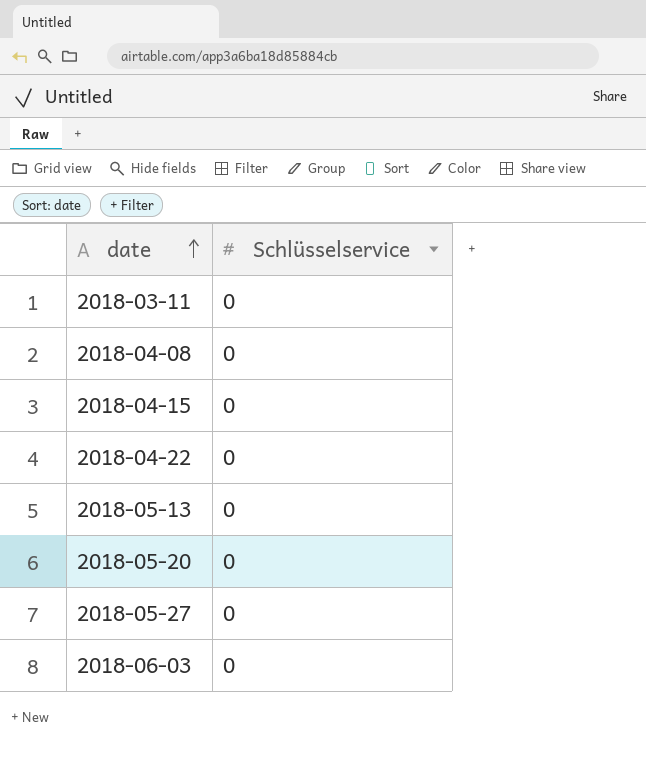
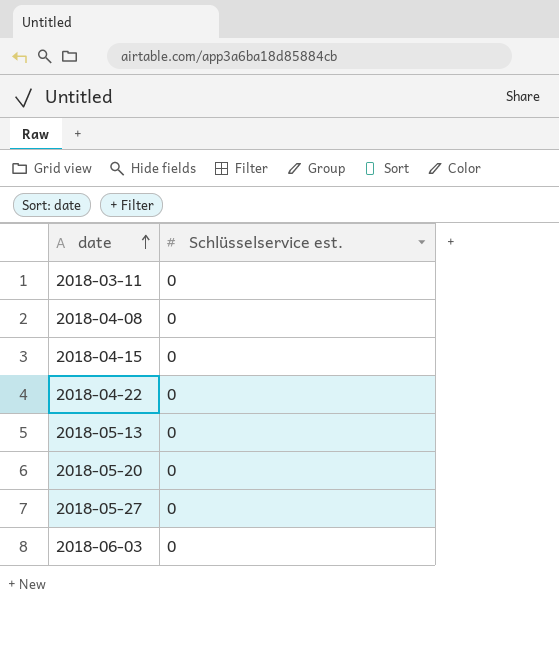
column name: Schlüsselservice -> Schlüsselservice est.

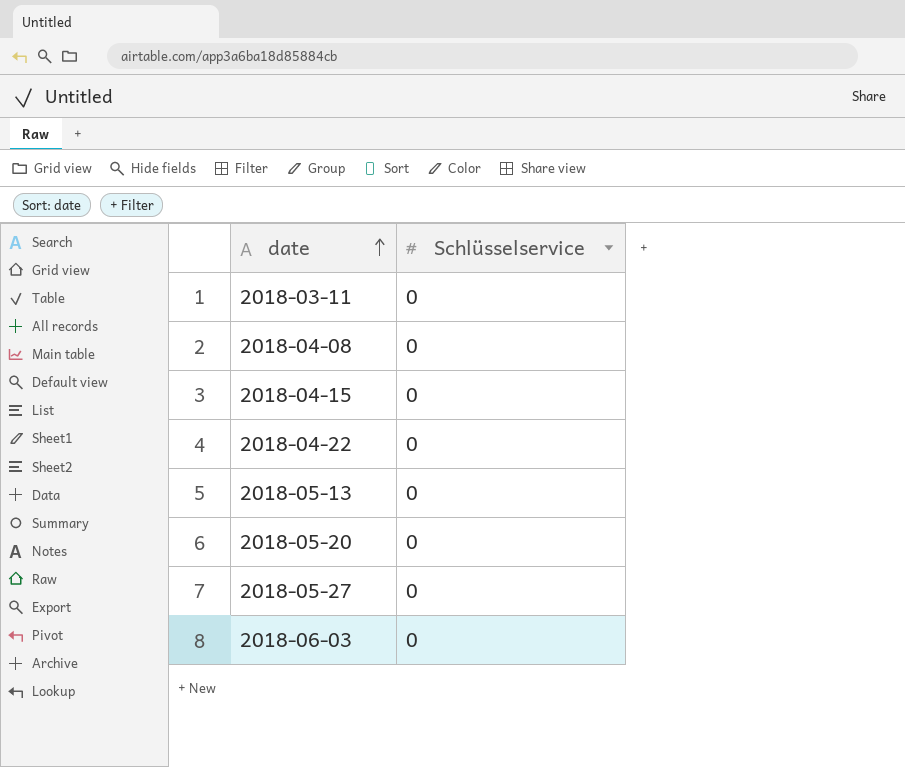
column name: Schlüsselservice est. -> Schlüsselservice

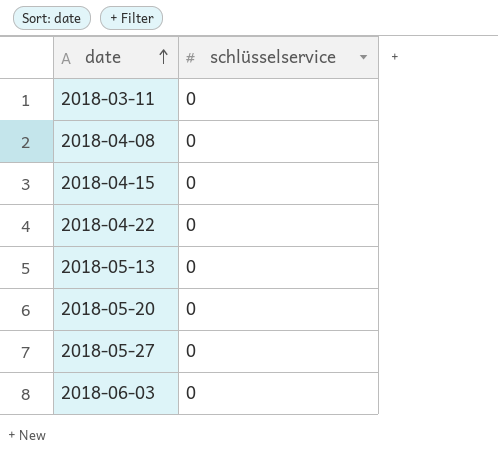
column name: Schlüsselservice -> schlüsselservice

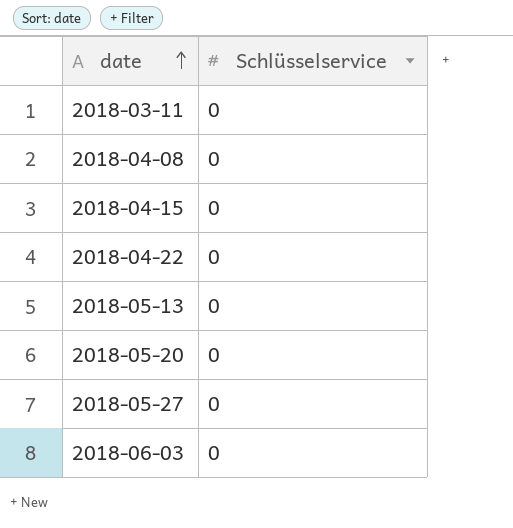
column name: schlüsselservice -> Schlüsselservice

